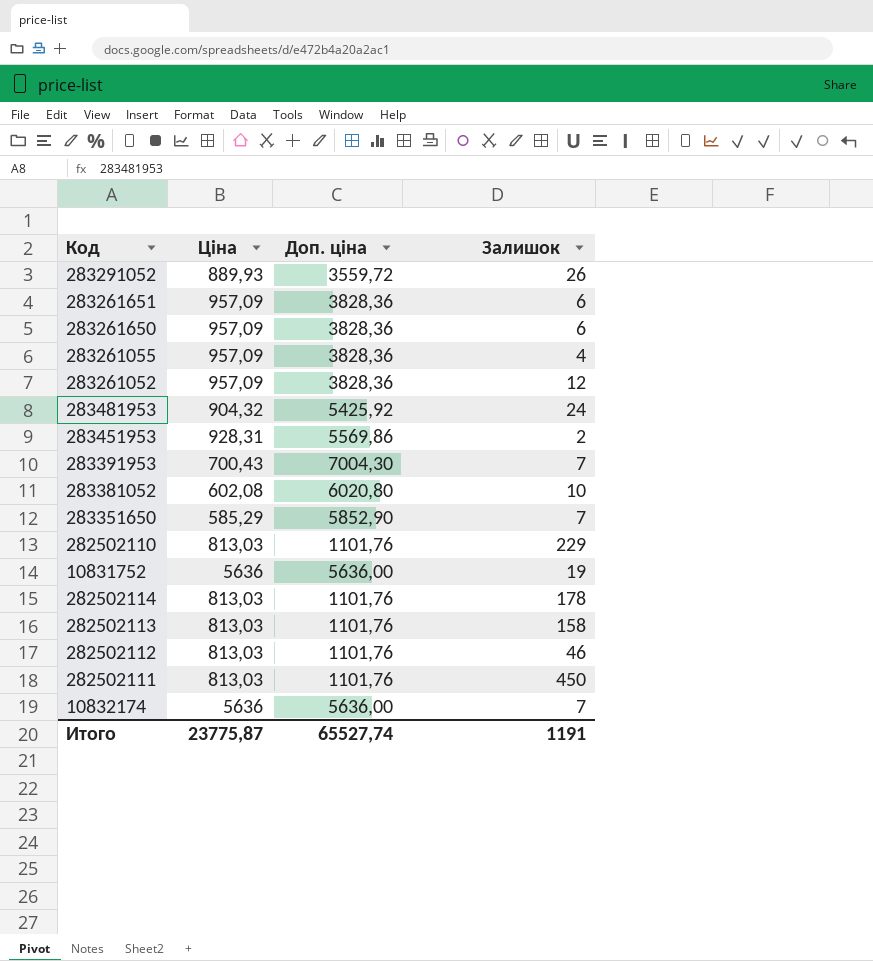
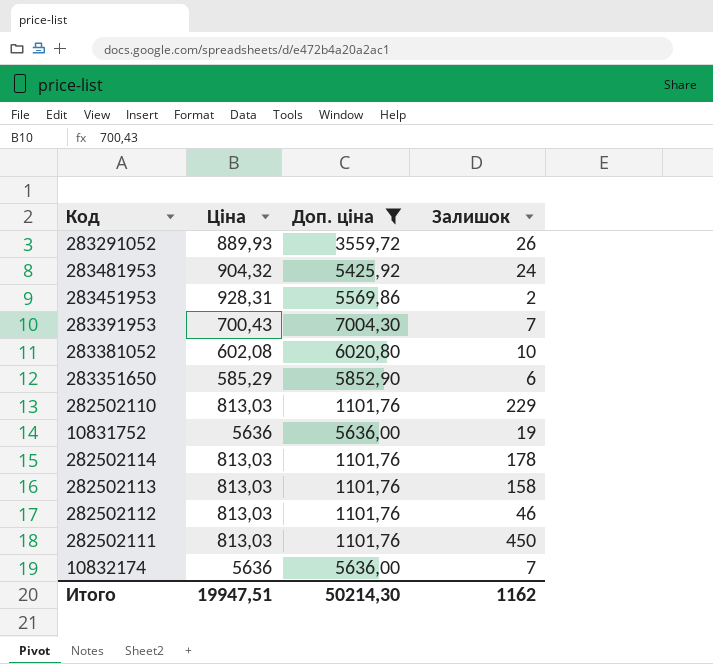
filter: none -> Доп. ціна != 3828,36
283351650 | Залишок: 7 -> 6
Итого | Ціна: 23775,87 -> 19947,51
Итого | Доп. ціна: 65527,74 -> 50214,30
Итого | Залишок: 1191 -> 1162

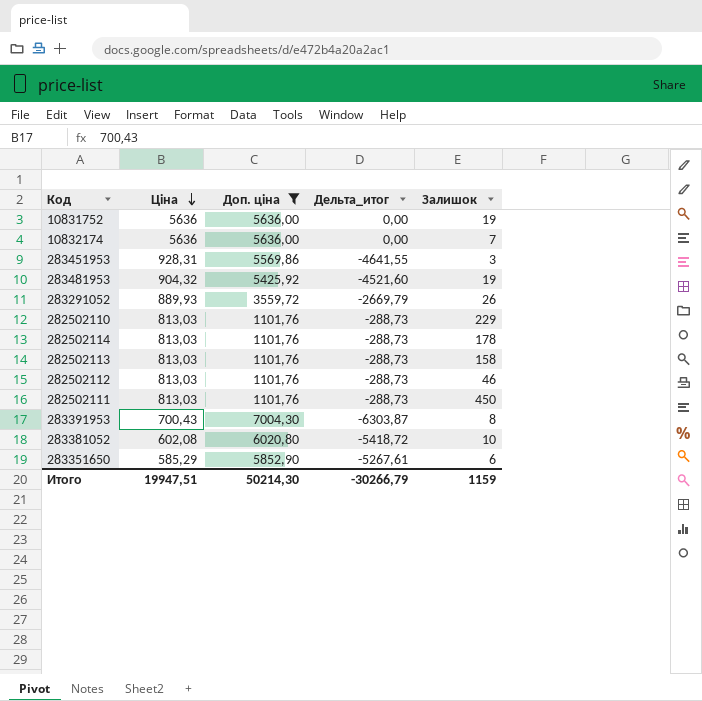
row order: none -> Ціна descending
column Дельта_итог | formula: none -> [Ціна] - [Доп. ціна]
283451953 | Залишок: 2 -> 3
283481953 | Залишок: 24 -> 19
283391953 | Залишок: 7 -> 8
Итого | Залишок: 1162 -> 1159

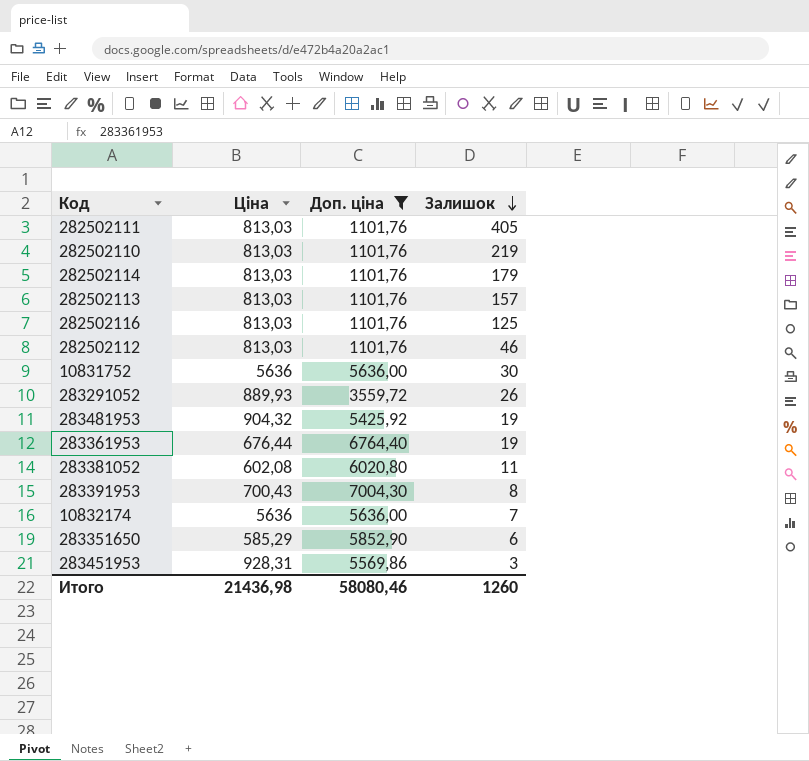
row order: Ціна descending -> Залишок descending
column Дельта_итог | formula: [Ціна] - [Доп. ціна] -> none
282502111 | Залишок: 450 -> 405
282502110 | Залишок: 229 -> 219
282502114 | Залишок: 178 -> 179
282502113 | Залишок: 158 -> 157
row 282502116: none -> 813,03 | 1101,76 | 125
10831752 | Залишок: 19 -> 30
row 283361953: none -> 676,44 | 6764,40 | 19
283381052 | Залишок: 10 -> 11
Итого | Ціна: 19947,51 -> 21436,98
Итого | Доп. ціна: 50214,30 -> 58080,46
Итого | Залишок: 1159 -> 1260

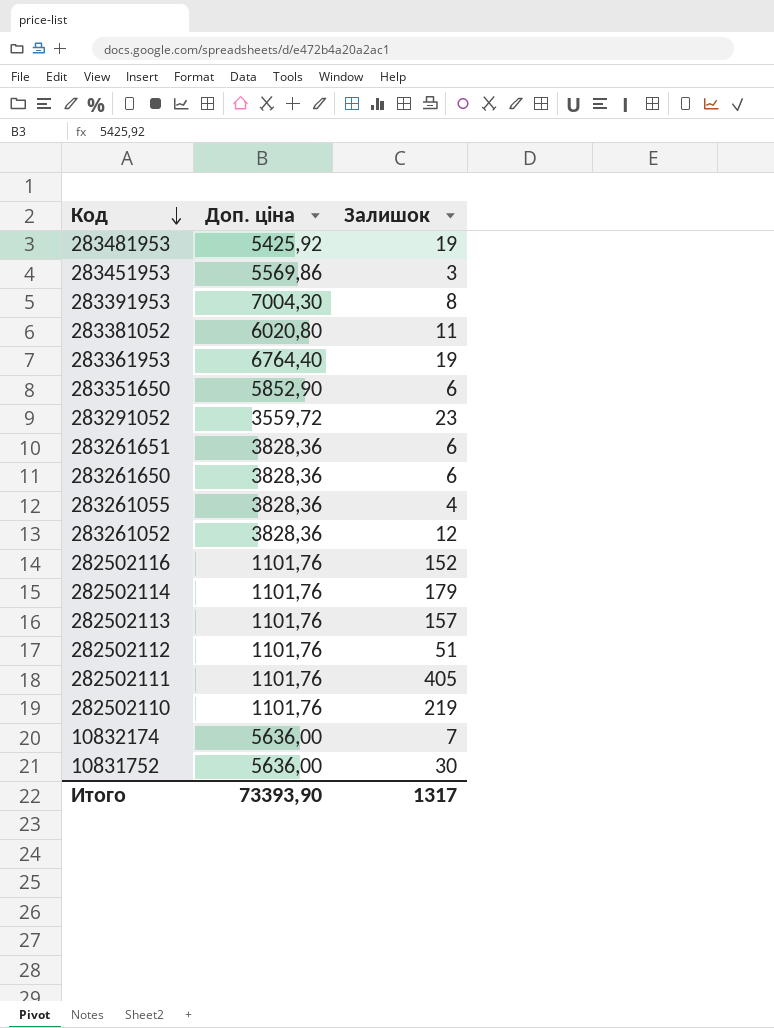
filter: Доп. ціна != 3828,36 -> none
row order: Залишок descending -> Код descending
column Ціна | position: 2 -> none
283291052 | Залишок: 26 -> 23
282502116 | Залишок: 125 -> 152
282502112 | Залишок: 46 -> 51
Итого | Доп. ціна: 58080,46 -> 73393,90
Итого | Залишок: 1260 -> 1317

